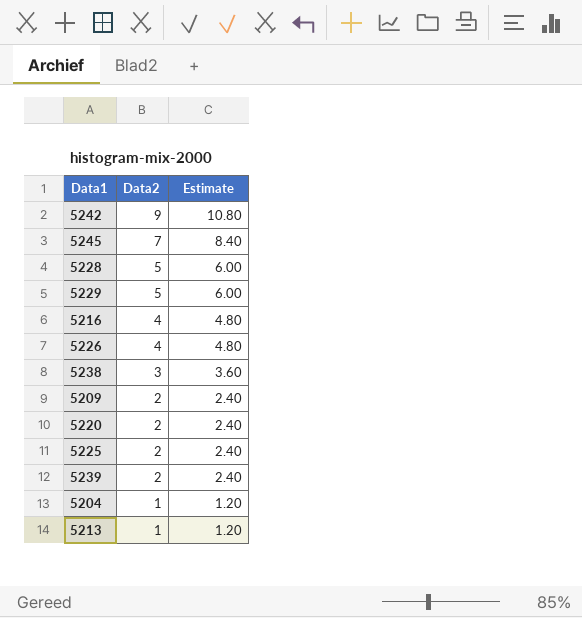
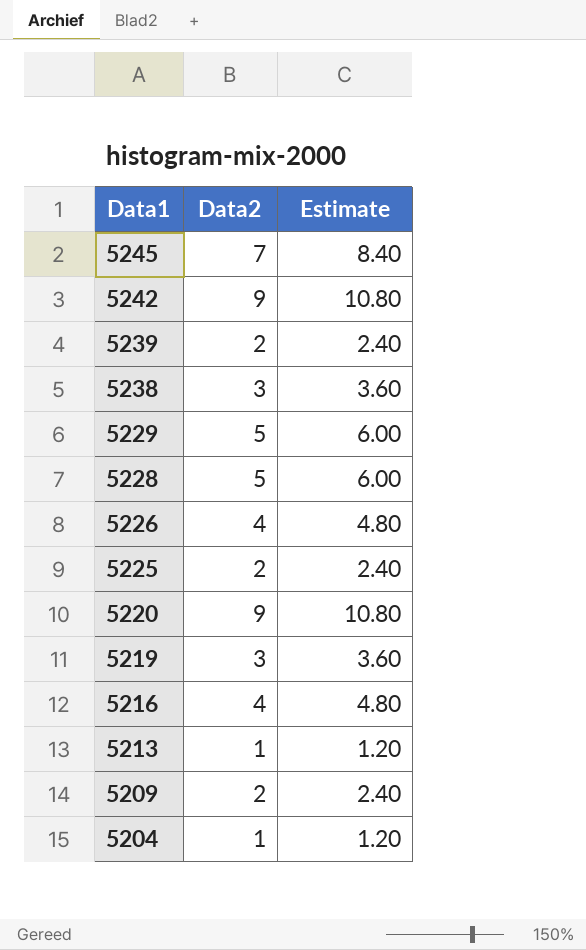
row order: Data2 descending -> Data1 descending
5220 | Data2: 2 -> 9
5220 | Estimate: 2.40 -> 10.80
row 5219: none -> 3 | 3.60

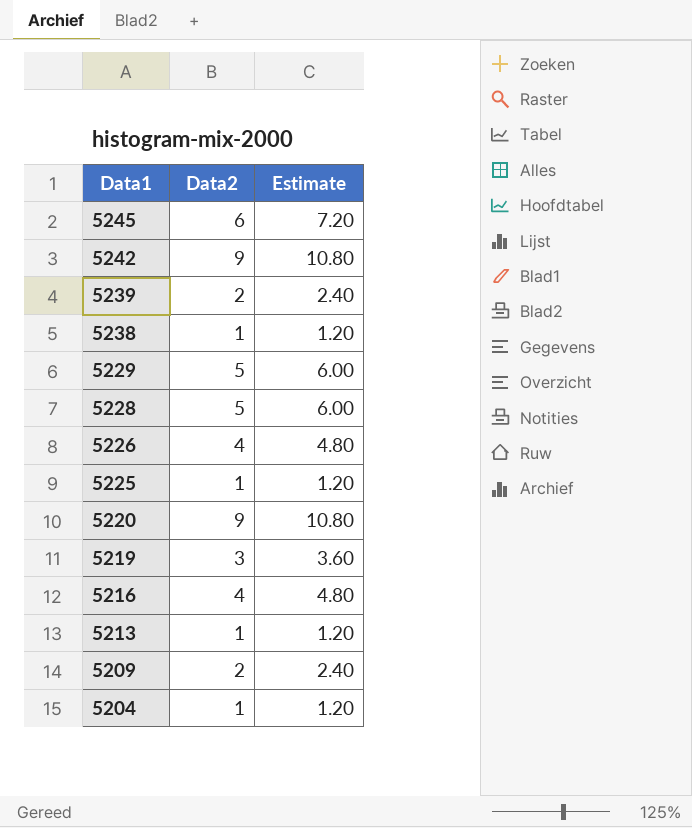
5245 | Data2: 7 -> 6
5245 | Estimate: 8.40 -> 7.20
5238 | Data2: 3 -> 1
5238 | Estimate: 3.60 -> 1.20
5225 | Data2: 2 -> 1
5225 | Estimate: 2.40 -> 1.20

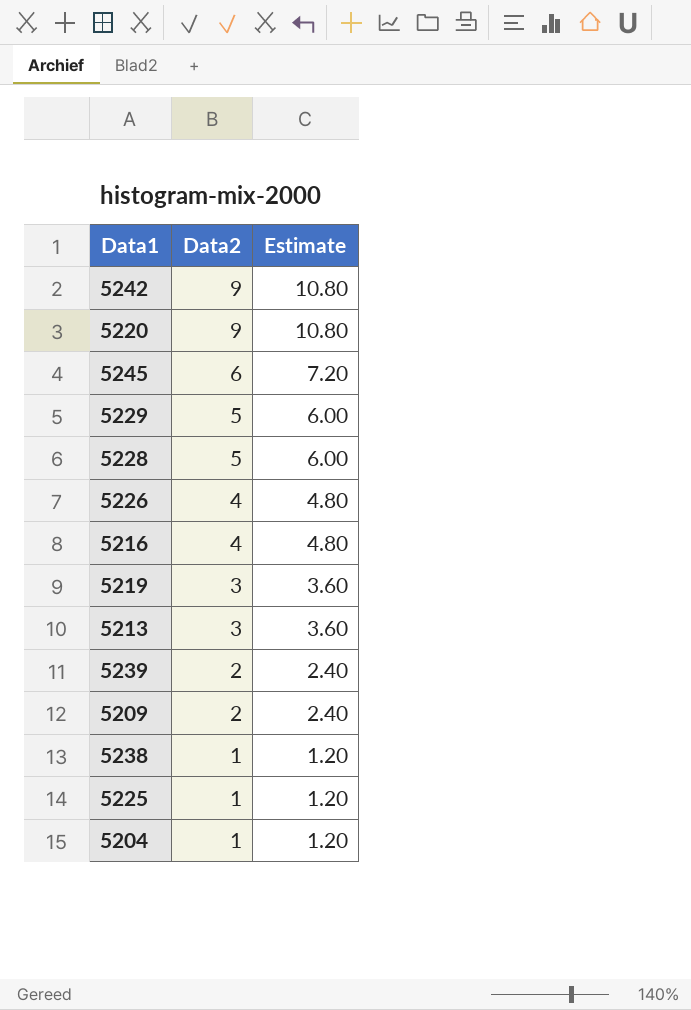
row order: Data1 descending -> Data2 descending
5213 | Data2: 1 -> 3
5213 | Estimate: 1.20 -> 3.60

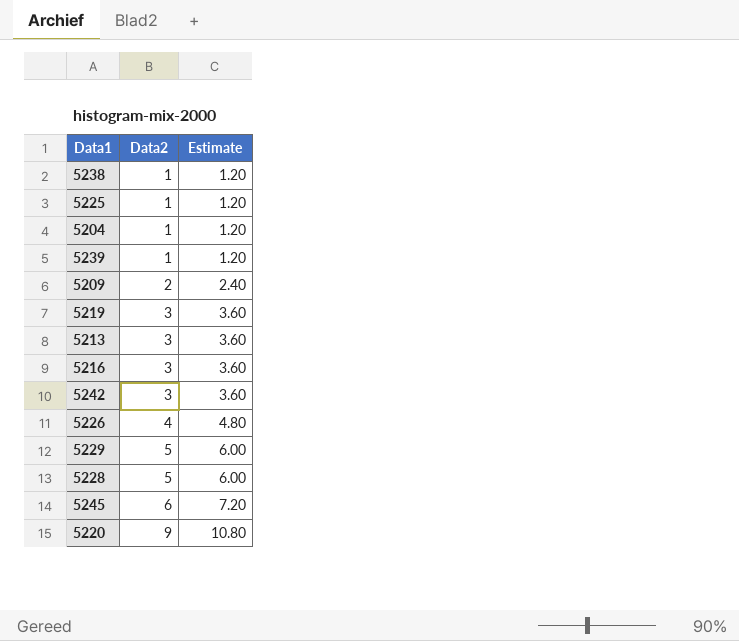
row order: Data2 descending -> Data2 ascending
5239 | Data2: 2 -> 1
5239 | Estimate: 2.40 -> 1.20
5216 | Data2: 4 -> 3
5216 | Estimate: 4.80 -> 3.60
5242 | Data2: 9 -> 3
5242 | Estimate: 10.80 -> 3.60

